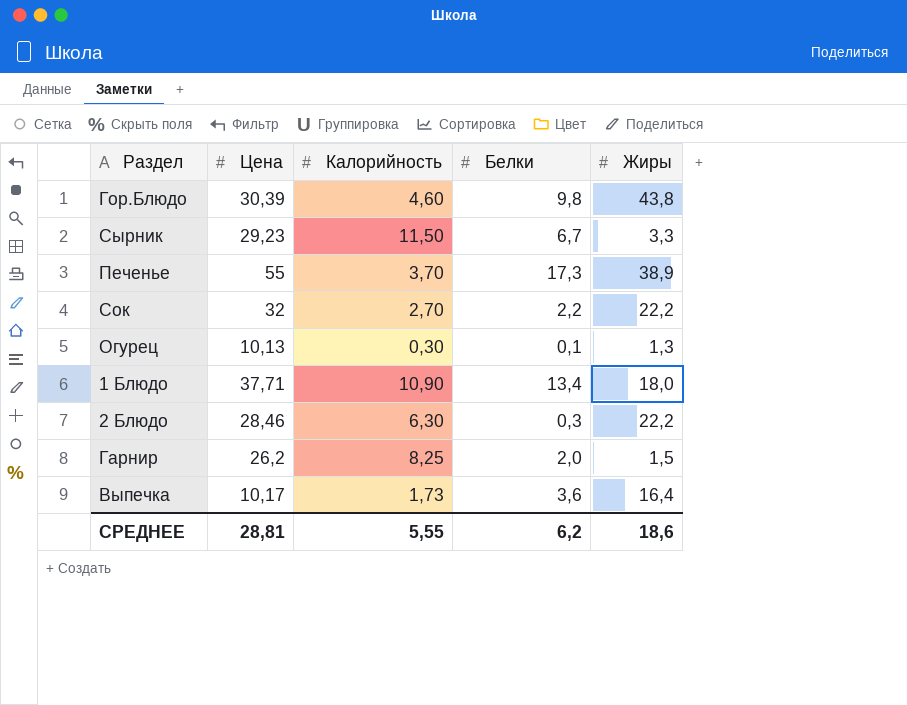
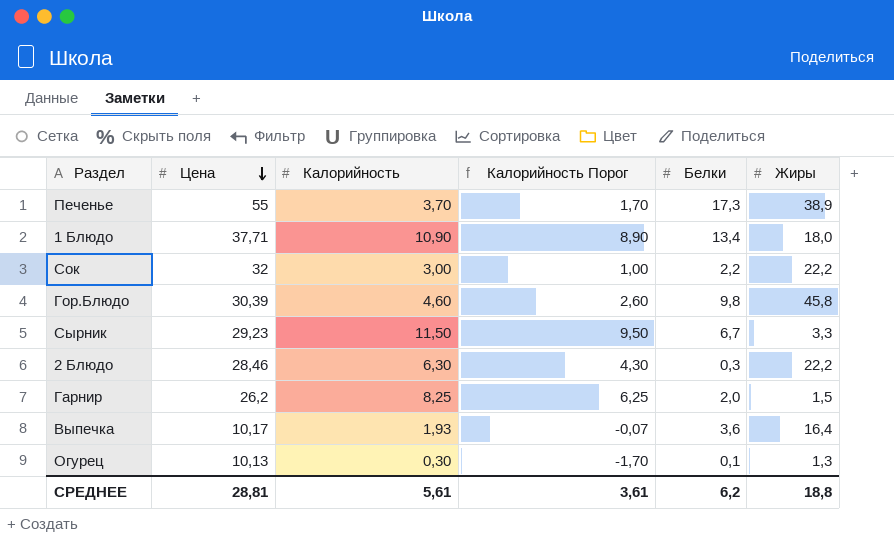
row order: none -> Цена descending
column Калорийность Порог | formula: none -> [Калорийность] - 2
Сок | Калорийность: 2,70 -> 3,00
Гор.Блюдо | Жиры: 43,8 -> 45,8
Выпечка | Калорийность: 1,73 -> 1,93
СРЕДНЕЕ | Калорийность: 5,55 -> 5,61
СРЕДНЕЕ | Жиры: 18,6 -> 18,8

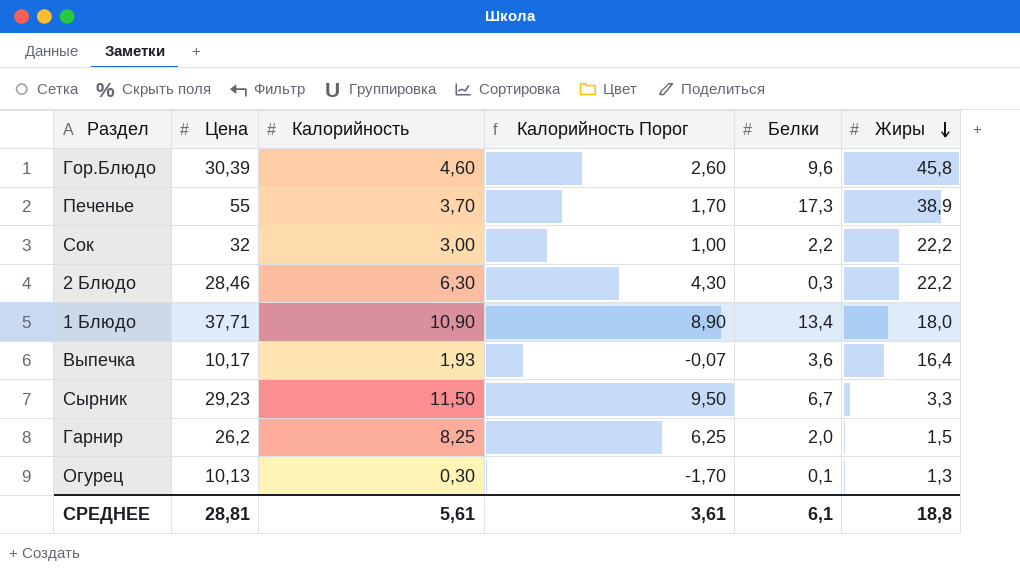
row order: Цена descending -> Жиры descending
Гор.Блюдо | Белки: 9,8 -> 9,6
СРЕДНЕЕ | Белки: 6,2 -> 6,1

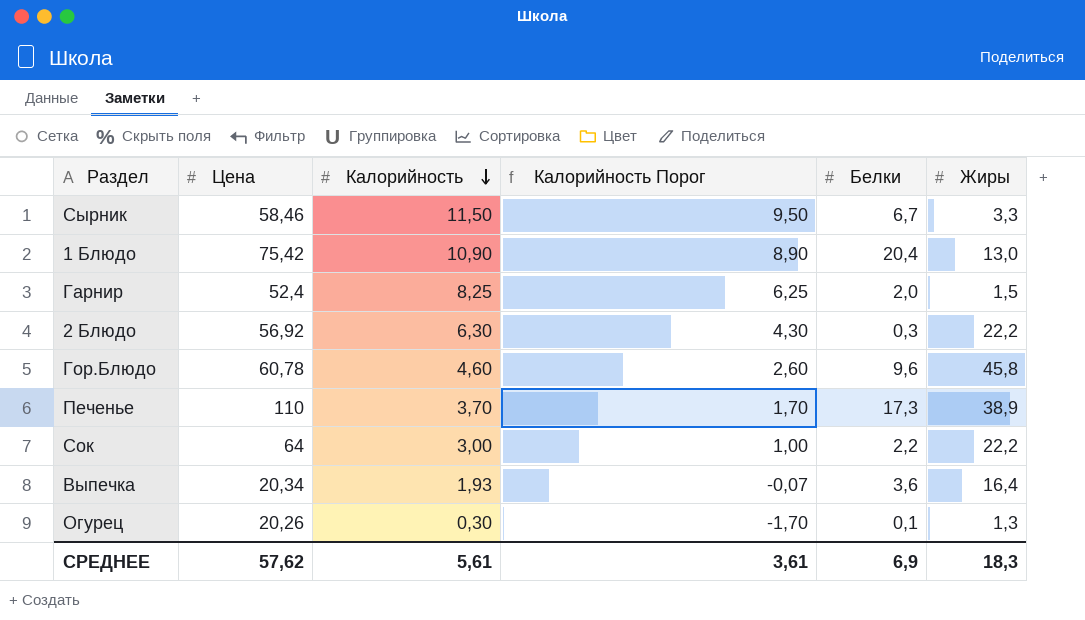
row order: Жиры descending -> Калорийность descending
Сырник | Цена: 29,23 -> 58,46
1 Блюдо | Цена: 37,71 -> 75,42
1 Блюдо | Белки: 13,4 -> 20,4
1 Блюдо | Жиры: 18,0 -> 13,0
Гарнир | Цена: 26,2 -> 52,4
2 Блюдо | Цена: 28,46 -> 56,92
Гор.Блюдо | Цена: 30,39 -> 60,78
Печенье | Цена: 55 -> 110
Сок | Цена: 32 -> 64
Выпечка | Цена: 10,17 -> 20,34
Огурец | Цена: 10,13 -> 20,26
СРЕДНЕЕ | Цена: 28,81 -> 57,62
СРЕДНЕЕ | Белки: 6,1 -> 6,9
СРЕДНЕЕ | Жиры: 18,8 -> 18,3

